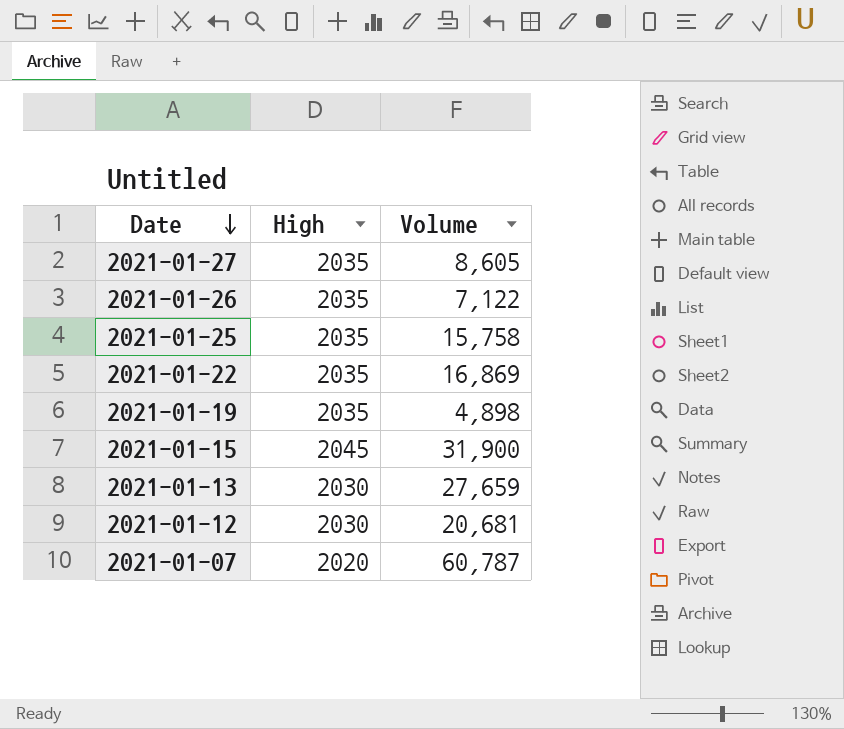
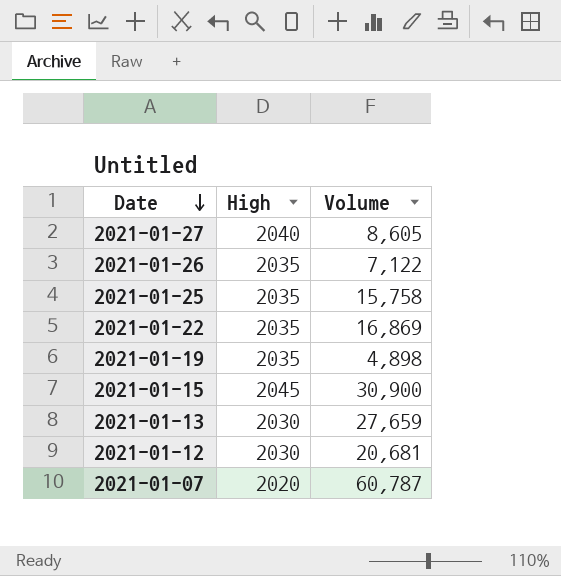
2021-01-27 | High: 2035 -> 2040
2021-01-15 | Volume: 31,900 -> 30,900

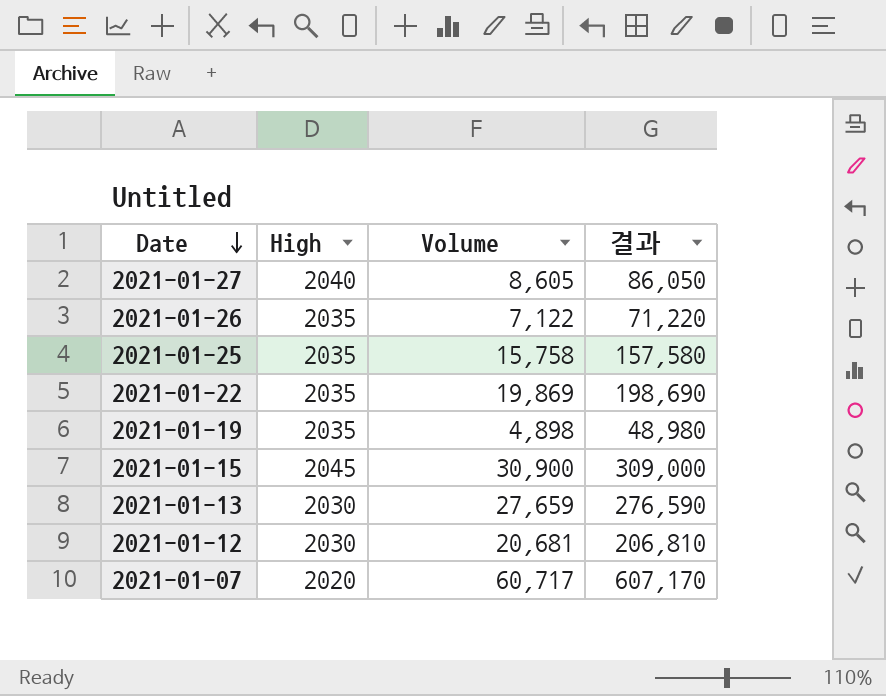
column 결과 | formula: none -> [Volume] * 10
2021-01-22 | Volume: 16,869 -> 19,869
2021-01-07 | Volume: 60,787 -> 60,717

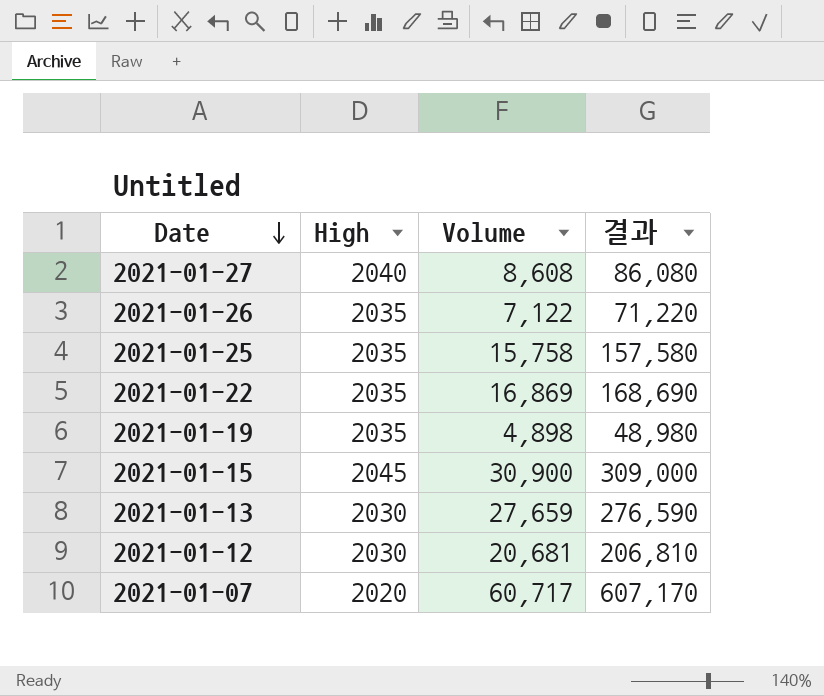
2021-01-27 | Volume: 8,605 -> 8,608
2021-01-27 | 결과: 86,050 -> 86,080
2021-01-22 | Volume: 19,869 -> 16,869
2021-01-22 | 결과: 198,690 -> 168,690

